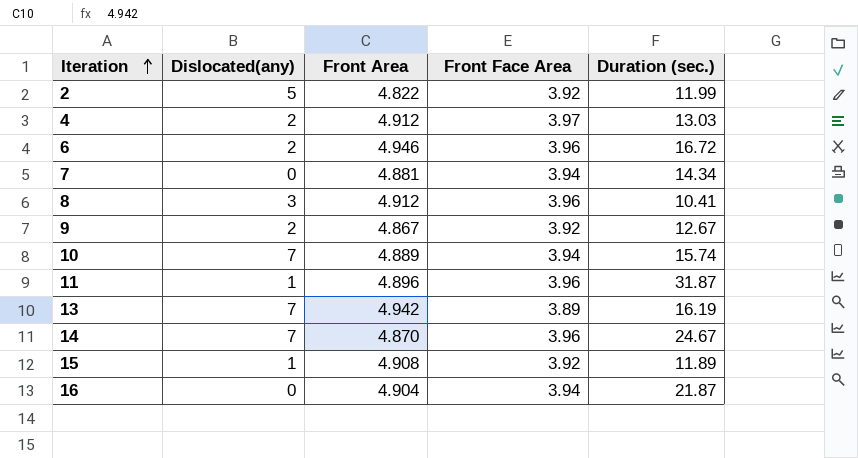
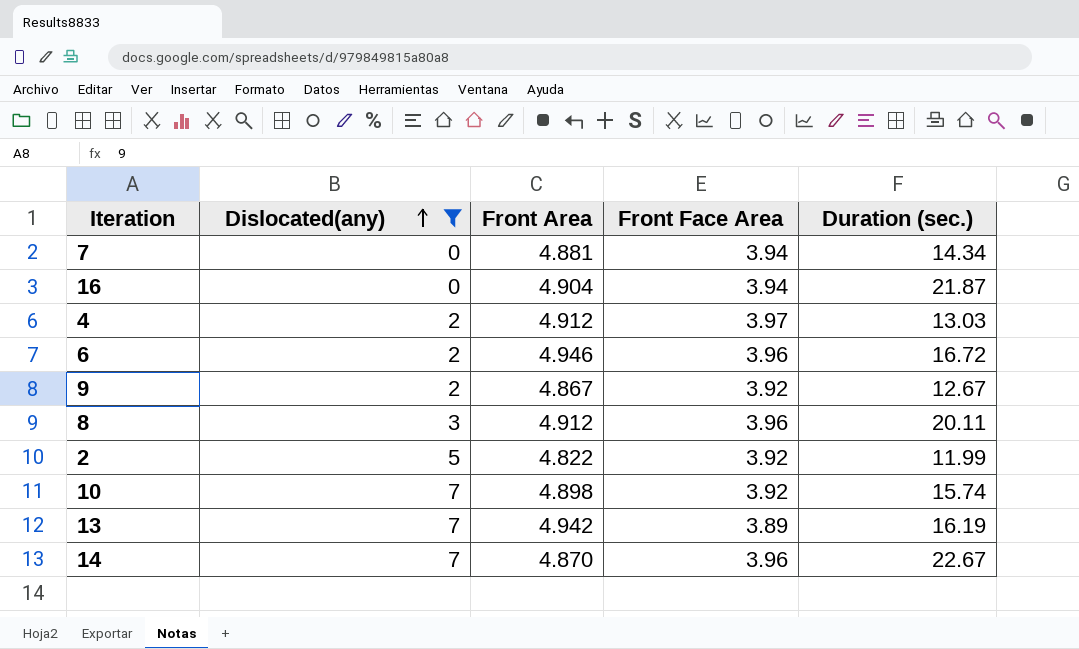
filter: none -> Dislocated(any) != 1
row order: Iteration ascending -> Dislocated(any) ascending
8 | Duration (sec.): 10.41 -> 20.11
10 | Front Area: 4.889 -> 4.898
10 | Front Face Area: 3.94 -> 3.92
14 | Duration (sec.): 24.67 -> 22.67

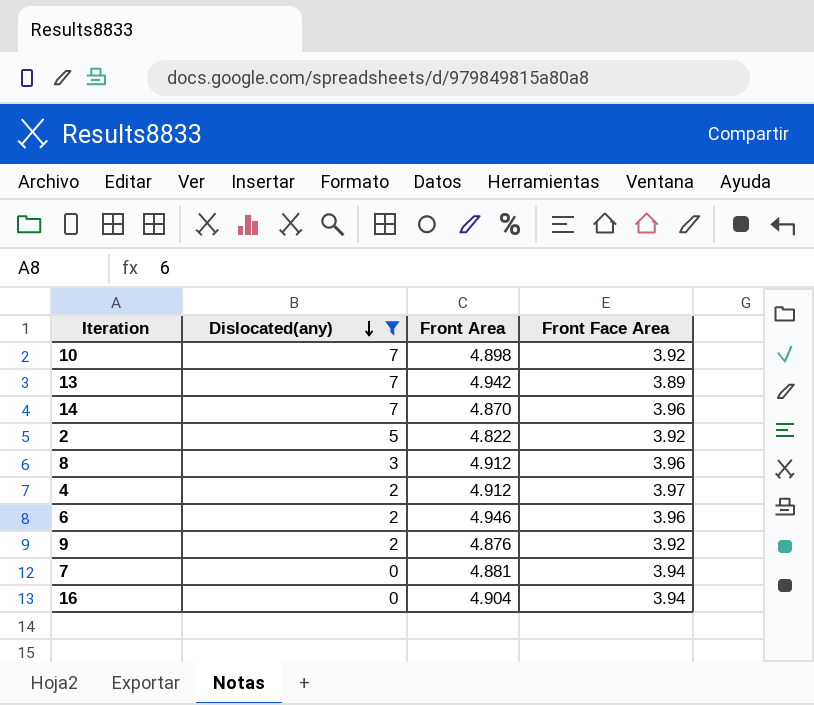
row order: Dislocated(any) ascending -> Dislocated(any) descending
column Duration (sec.) | position: 5 -> none
9 | Front Area: 4.867 -> 4.876

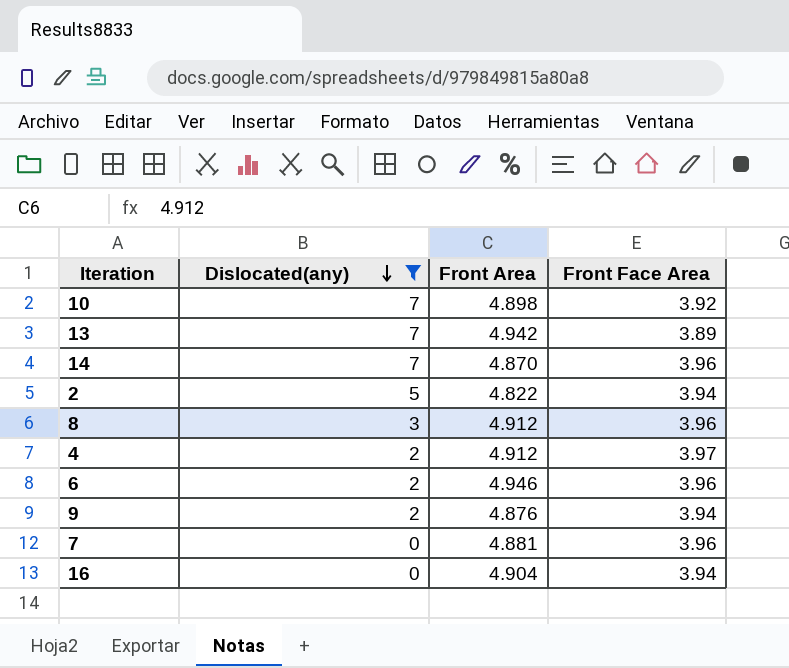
2 | Front Face Area: 3.92 -> 3.94
9 | Front Face Area: 3.92 -> 3.94
7 | Front Face Area: 3.94 -> 3.96

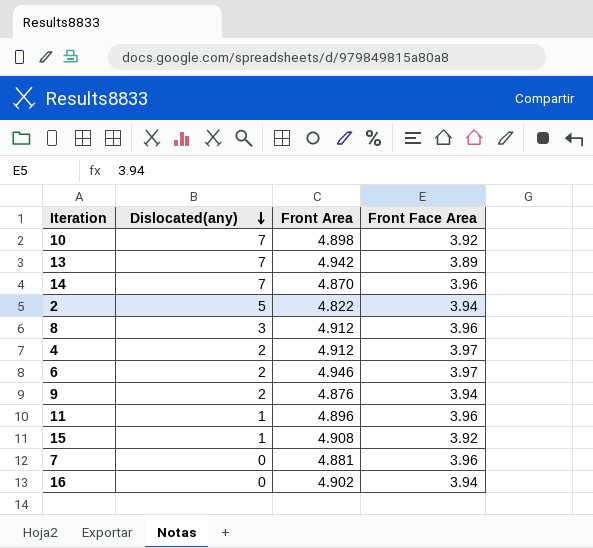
filter: Dislocated(any) != 1 -> none
6 | Front Face Area: 3.96 -> 3.97
16 | Front Area: 4.904 -> 4.902

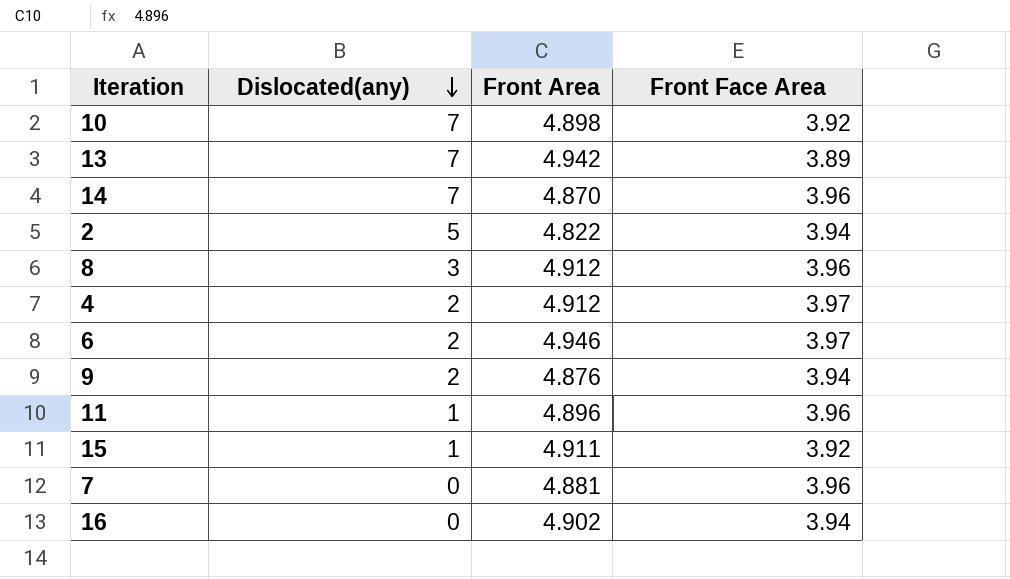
15 | Front Area: 4.908 -> 4.911

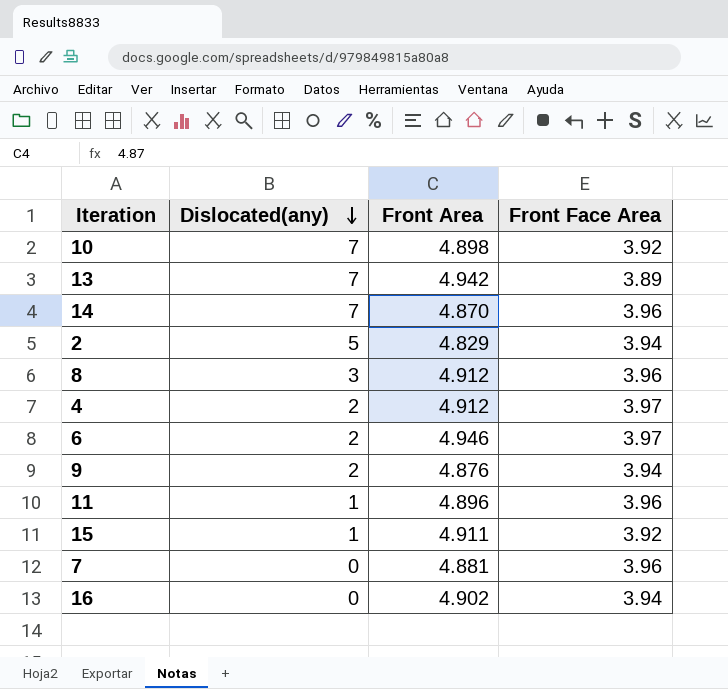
2 | Front Area: 4.822 -> 4.829

